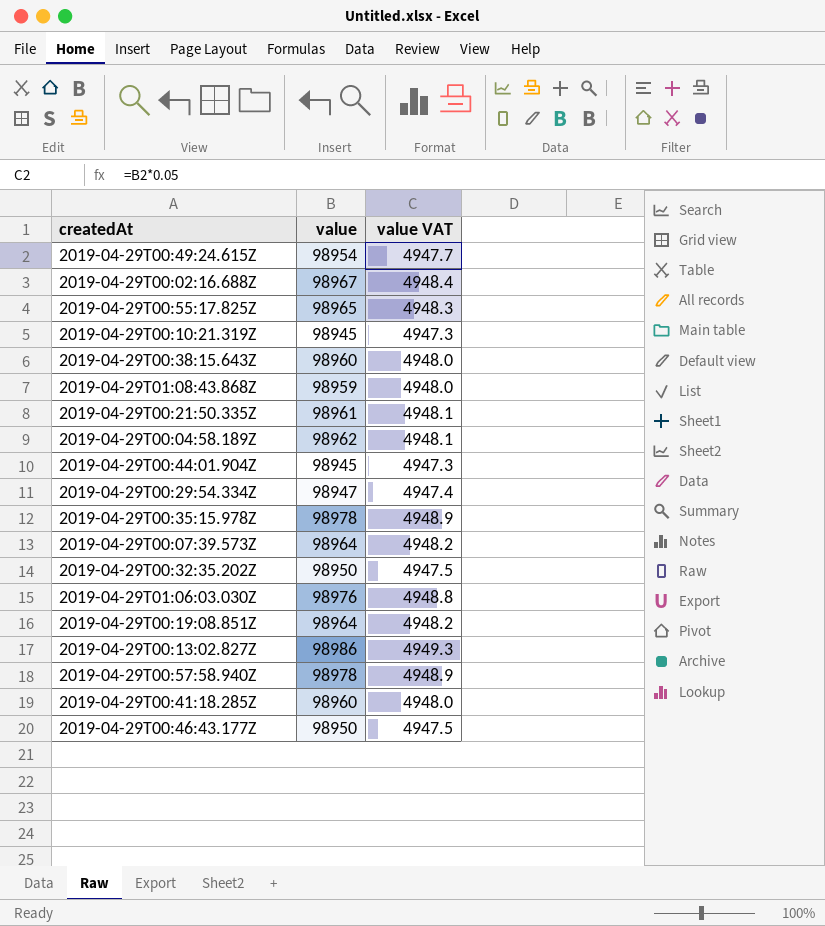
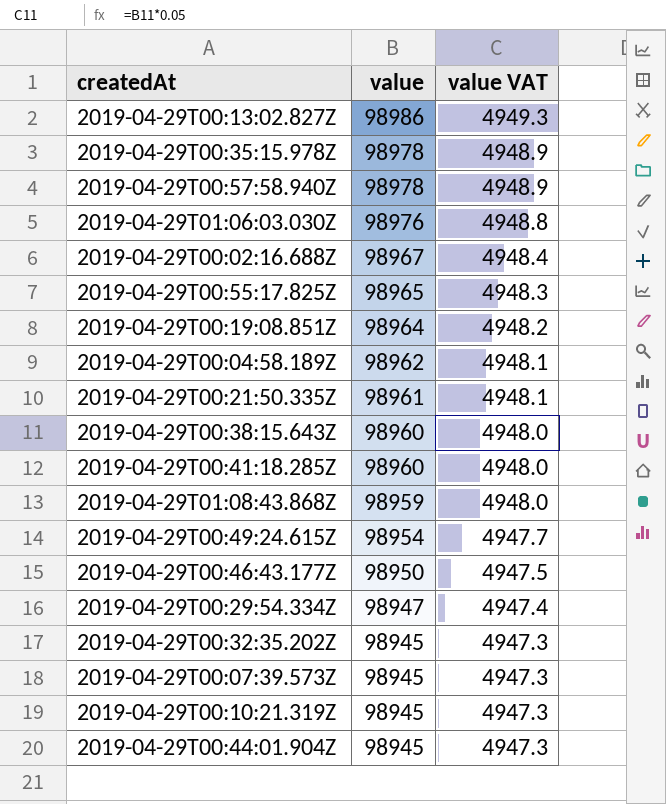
row order: none -> value descending
2019-04-29T00:32:35.202Z | value: 98950 -> 98945
2019-04-29T00:32:35.202Z | value VAT: 4947.5 -> 4947.3
2019-04-29T00:07:39.573Z | value: 98964 -> 98945
2019-04-29T00:07:39.573Z | value VAT: 4948.2 -> 4947.3

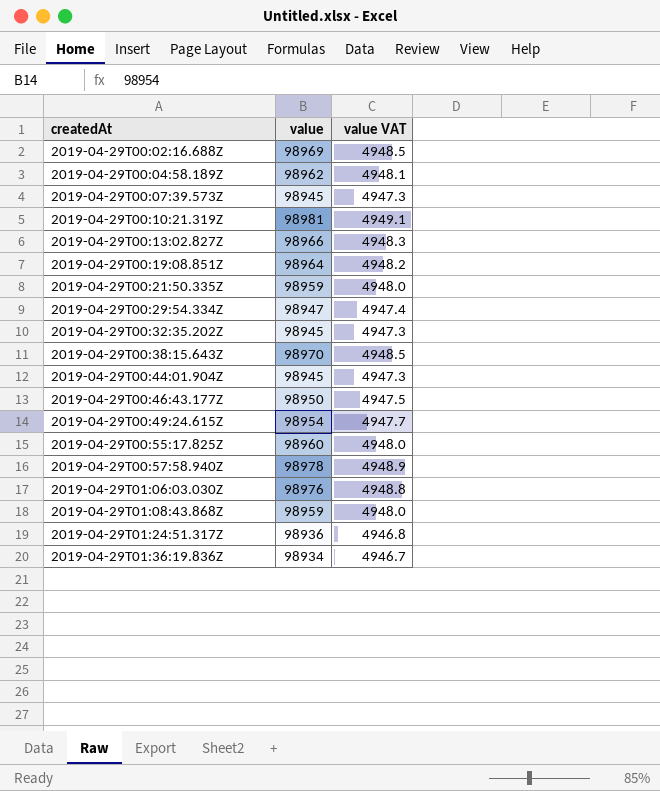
row order: value descending -> createdAt ascending
row 2019-04-29T00:35:15.978Z: 98978 | 4948.9 -> none
row 2019-04-29T00:41:18.285Z: 98960 | 4948.0 -> none
2019-04-29T00:02:16.688Z | value: 98967 -> 98969
2019-04-29T00:02:16.688Z | value VAT: 4948.4 -> 4948.5
2019-04-29T00:10:21.319Z | value: 98945 -> 98981
2019-04-29T00:10:21.319Z | value VAT: 4947.3 -> 4949.1
2019-04-29T00:13:02.827Z | value: 98986 -> 98966
2019-04-29T00:13:02.827Z | value VAT: 4949.3 -> 4948.3
2019-04-29T00:21:50.335Z | value: 98961 -> 98959
2019-04-29T00:21:50.335Z | value VAT: 4948.1 -> 4948.0
2019-04-29T00:38:15.643Z | value: 98960 -> 98970
2019-04-29T00:38:15.643Z | value VAT: 4948.0 -> 4948.5
2019-04-29T00:55:17.825Z | value: 98965 -> 98960
2019-04-29T00:55:17.825Z | value VAT: 4948.3 -> 4948.0
row 2019-04-29T01:24:51.317Z: none -> 98936 | 4946.8
row 2019-04-29T01:36:19.836Z: none -> 98934 | 4946.7

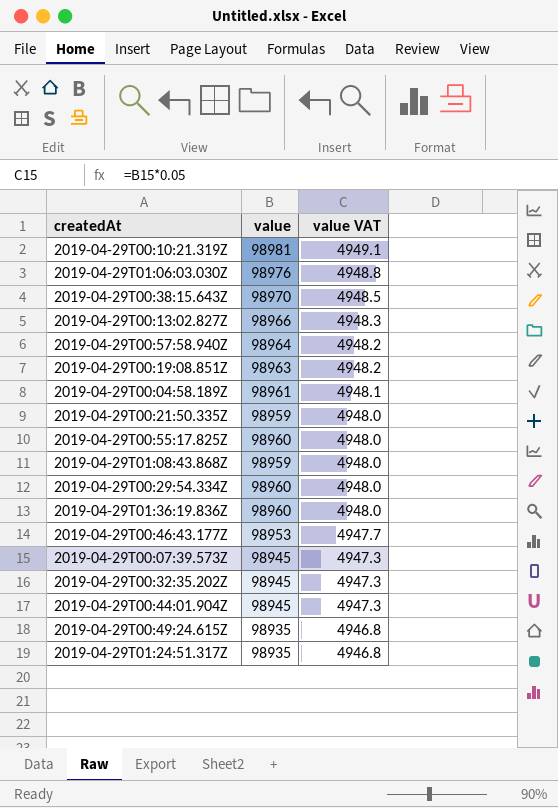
row order: createdAt ascending -> value VAT descending
row 2019-04-29T00:02:16.688Z: 98969 | 4948.5 -> none
2019-04-29T00:57:58.940Z | value: 98978 -> 98964
2019-04-29T00:57:58.940Z | value VAT: 4948.9 -> 4948.2
2019-04-29T00:19:08.851Z | value: 98964 -> 98963
2019-04-29T00:04:58.189Z | value: 98962 -> 98961
2019-04-29T00:29:54.334Z | value: 98947 -> 98960
2019-04-29T00:29:54.334Z | value VAT: 4947.4 -> 4948.0
2019-04-29T01:36:19.836Z | value: 98934 -> 98960
2019-04-29T01:36:19.836Z | value VAT: 4946.7 -> 4948.0
2019-04-29T00:46:43.177Z | value: 98950 -> 98953
2019-04-29T00:46:43.177Z | value VAT: 4947.5 -> 4947.7
2019-04-29T00:49:24.615Z | value: 98954 -> 98935
2019-04-29T00:49:24.615Z | value VAT: 4947.7 -> 4946.8
2019-04-29T01:24:51.317Z | value: 98936 -> 98935

